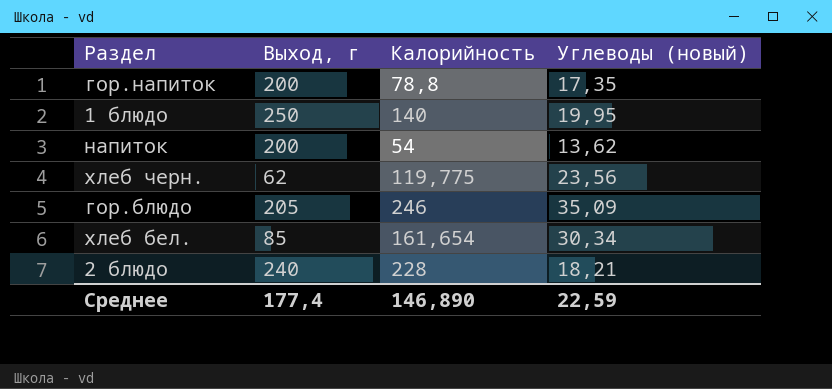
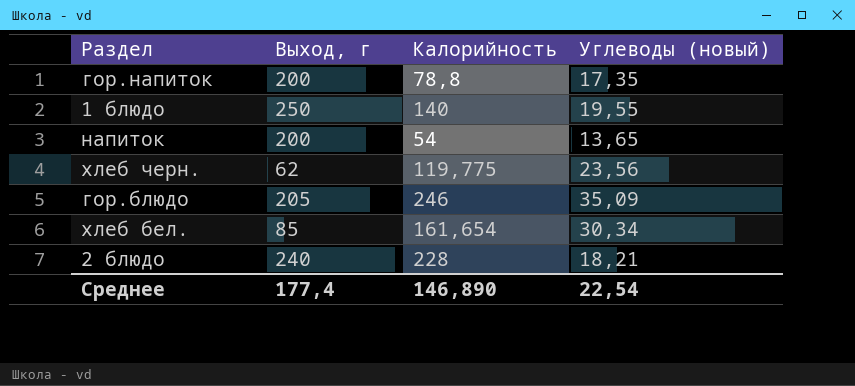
1 блюдо | Углеводы (новый): 19,95 -> 19,55
напиток | Углеводы (новый): 13,62 -> 13,65
Среднее | Углеводы (новый): 22,59 -> 22,54

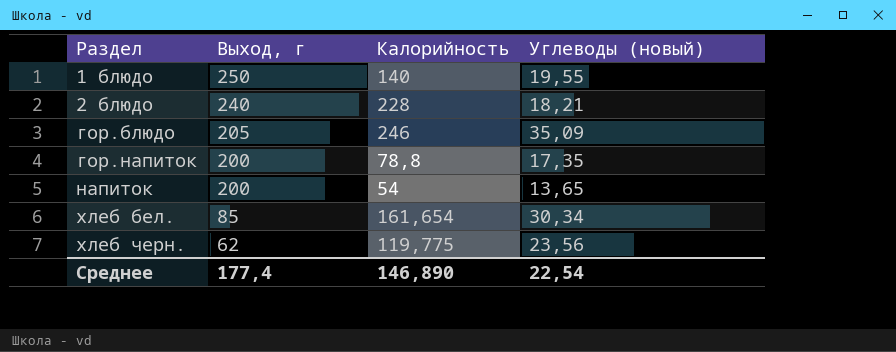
row order: none -> Раздел ascending

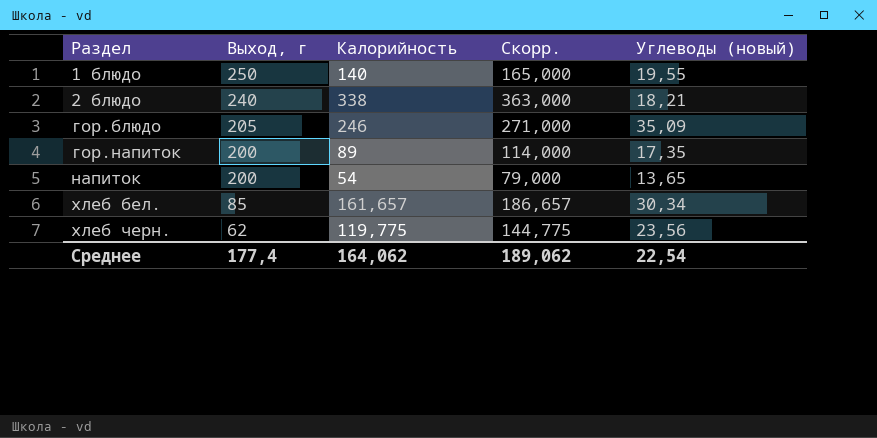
column Скорр. | formula: none -> [Калорийность] + 25
2 блюдо | Калорийность: 228 -> 338
гор.напиток | Калорийность: 78,8 -> 89
хлеб бел. | Калорийность: 161,654 -> 161,657
Среднее | Калорийность: 146,890 -> 164,062

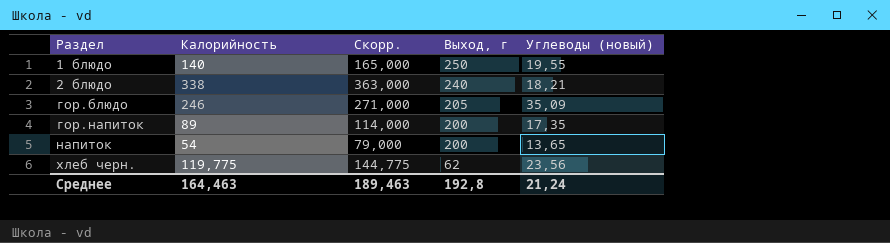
column Выход, г | position: 2 -> 4
row хлеб бел.: 85 | 161,657 | 186,657 | 30,34 -> none
Среднее | Калорийность: 164,062 -> 164,463
Среднее | Скорр.: 189,062 -> 189,463
Среднее | Выход, г: 177,4 -> 192,8
Среднее | Углеводы (новый): 22,54 -> 21,24

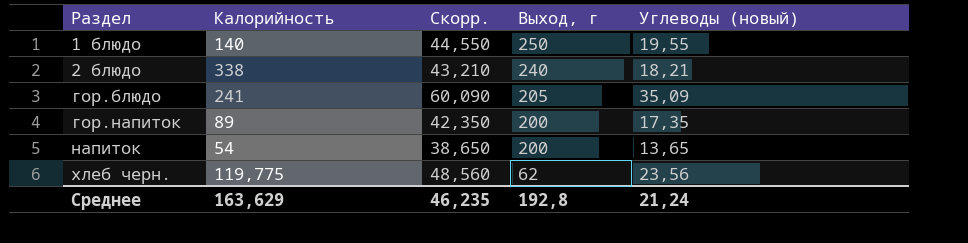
column Скорр. | formula: [Калорийность] + 25 -> [Углеводы (новый)] + 25
гор.блюдо | Калорийность: 246 -> 241
Среднее | Калорийность: 164,463 -> 163,629
Среднее | Скорр.: 189,463 -> 46,235

